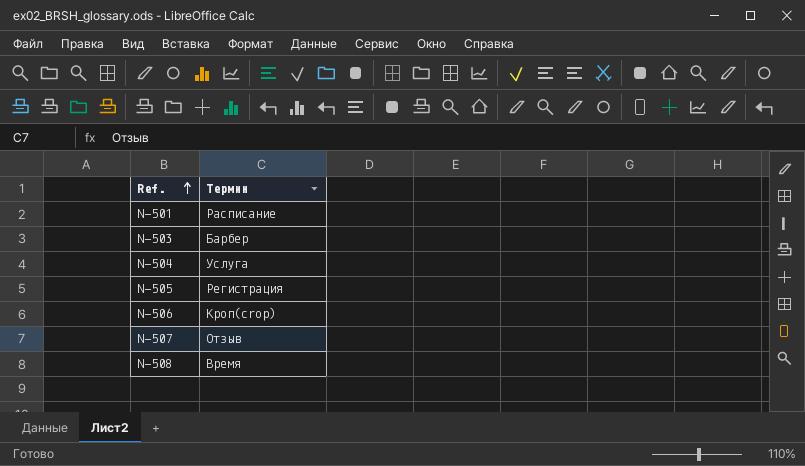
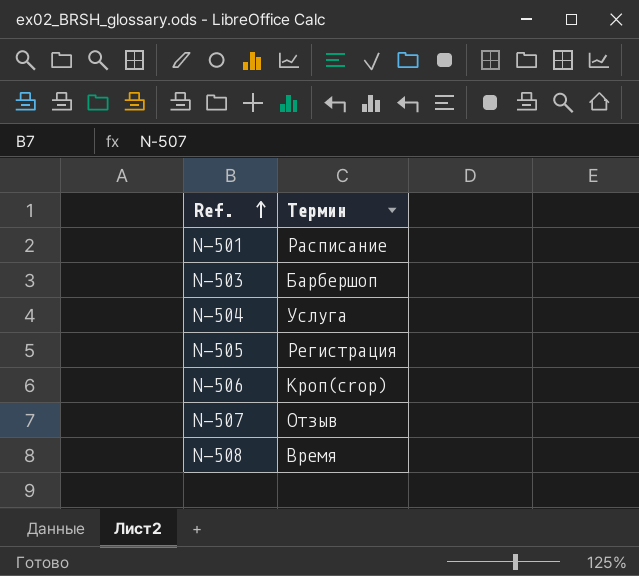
N-503 | Термин: Барбер -> Барбершоп

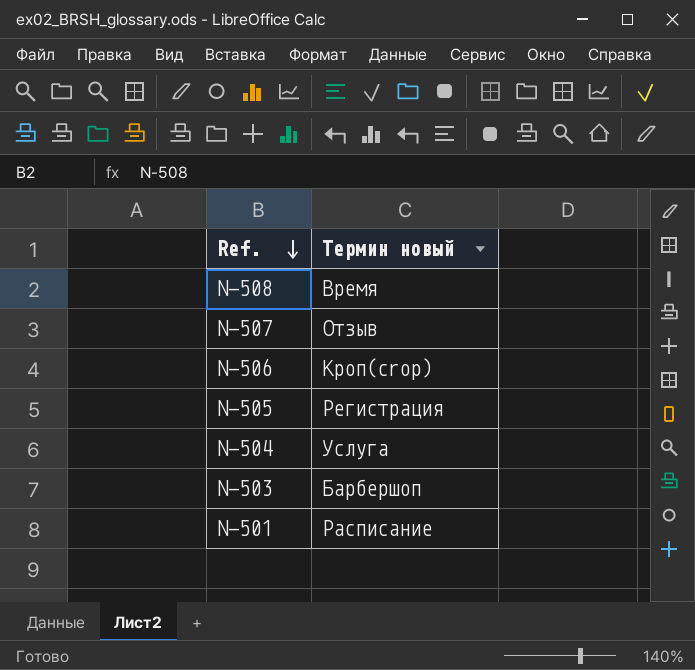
row order: Ref. ascending -> Ref. descending
column name: Термин -> Термин новый

